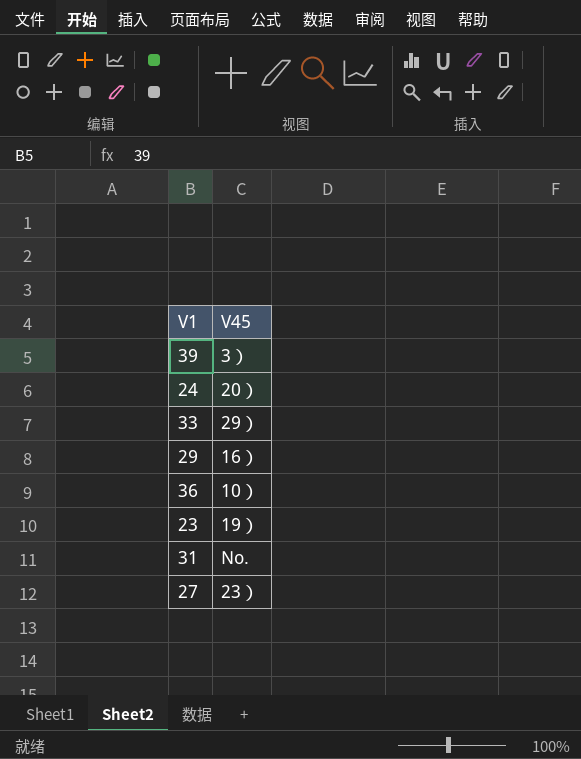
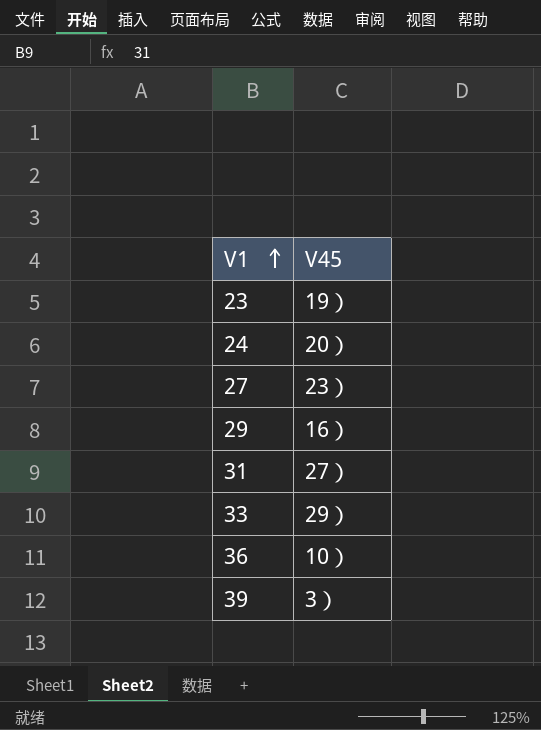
row order: none -> V1 ascending
31 | V45: No. -> 27）

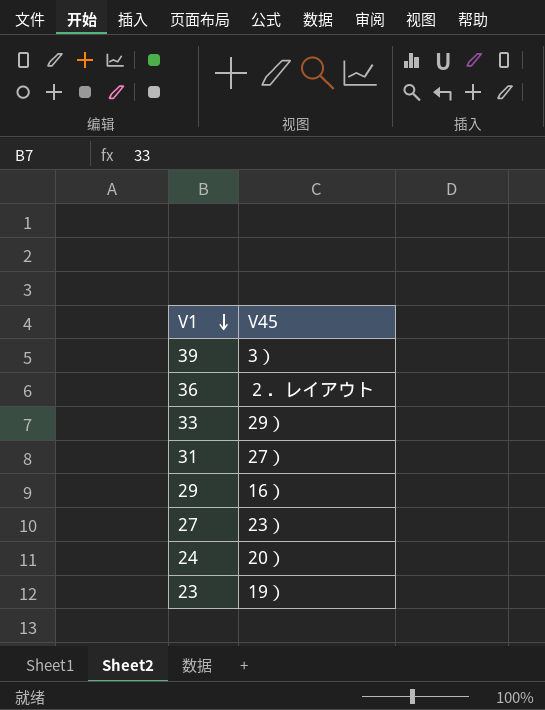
row order: V1 ascending -> V1 descending
36 | V45: 10） -> ２．レイアウト

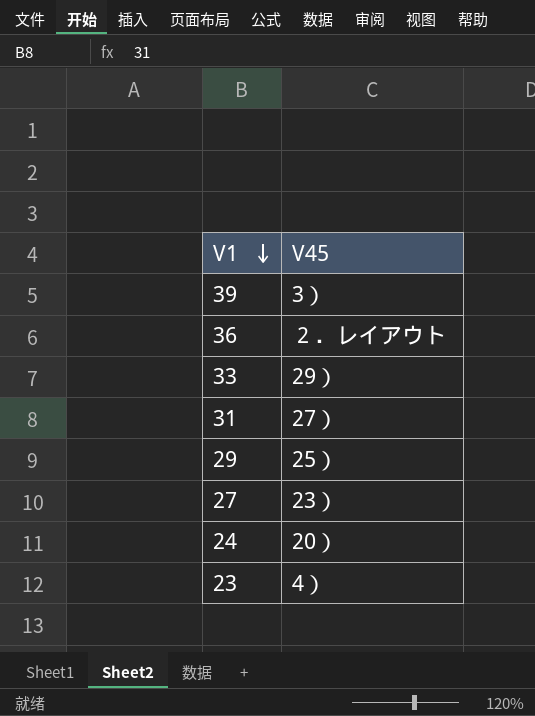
29 | V45: 16） -> 25）
23 | V45: 19） -> 4）

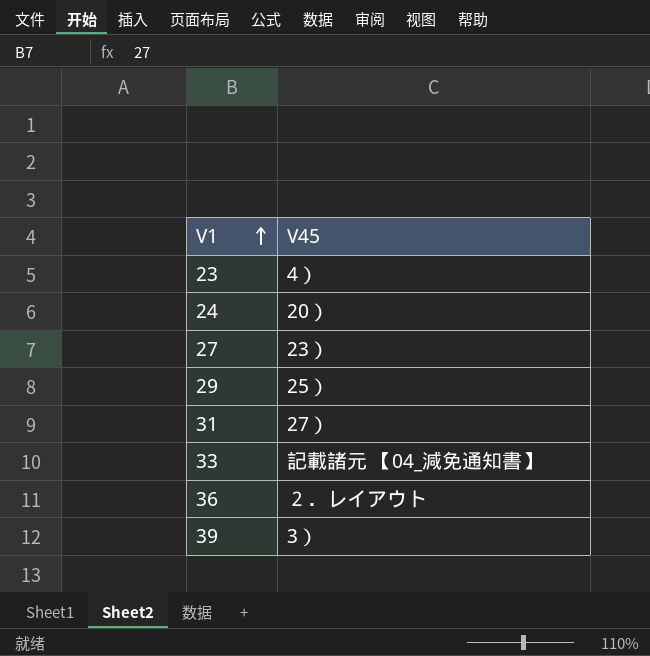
row order: V1 descending -> V1 ascending
33 | V45: 29） -> 記載諸元 【04_減免通知書】

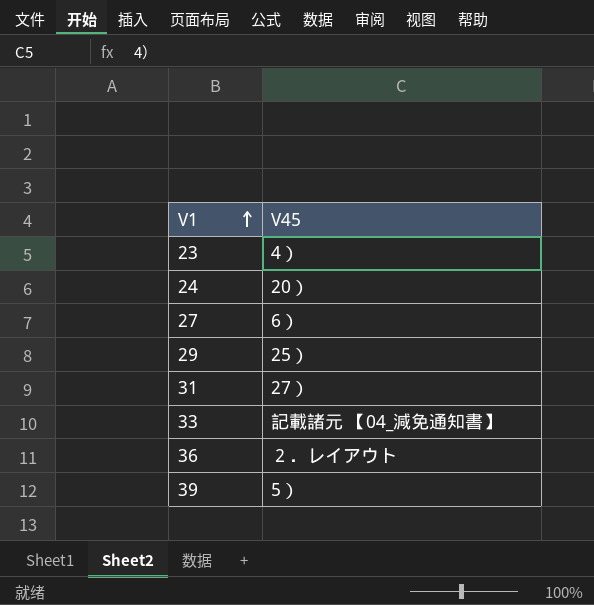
27 | V45: 23） -> 6）
39 | V45: 3） -> 5）

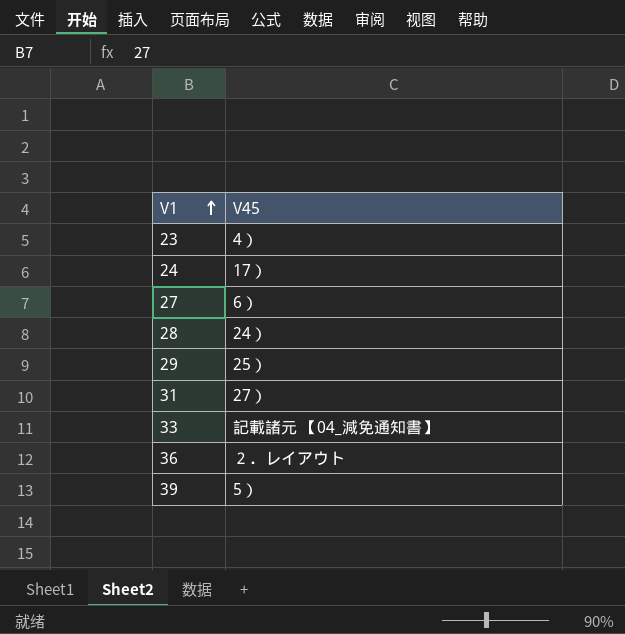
24 | V45: 20） -> 17）
row 28: none -> 24）

